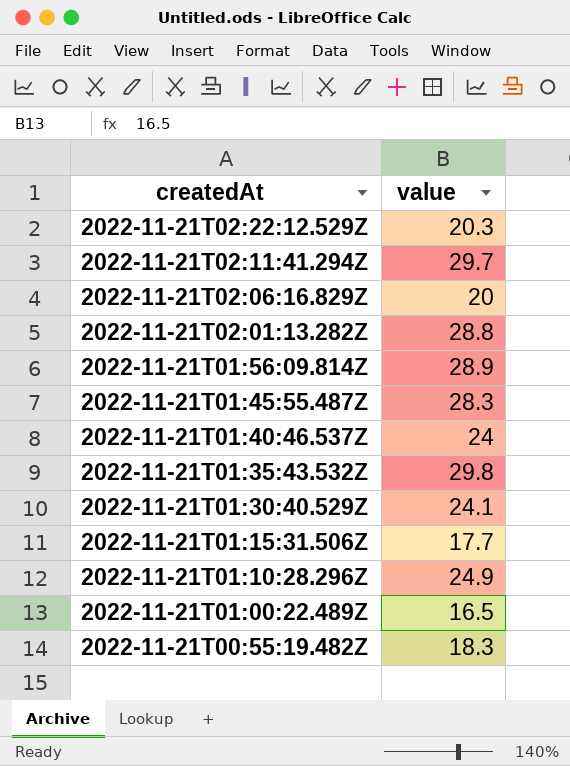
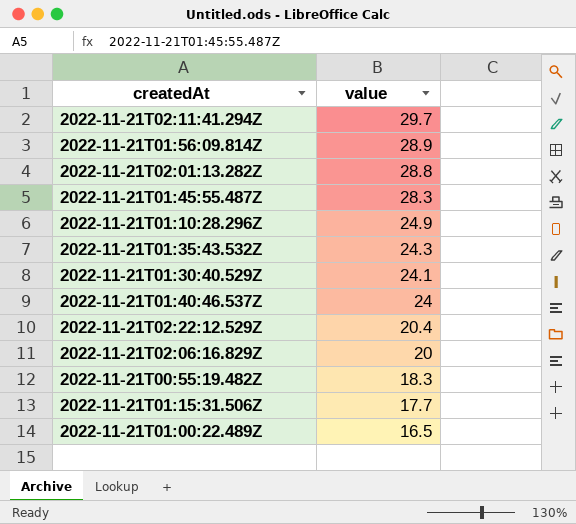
row order: createdAt descending -> value descending
2022-11-21T01:35:43.532Z | value: 29.8 -> 24.3
2022-11-21T02:22:12.529Z | value: 20.3 -> 20.4

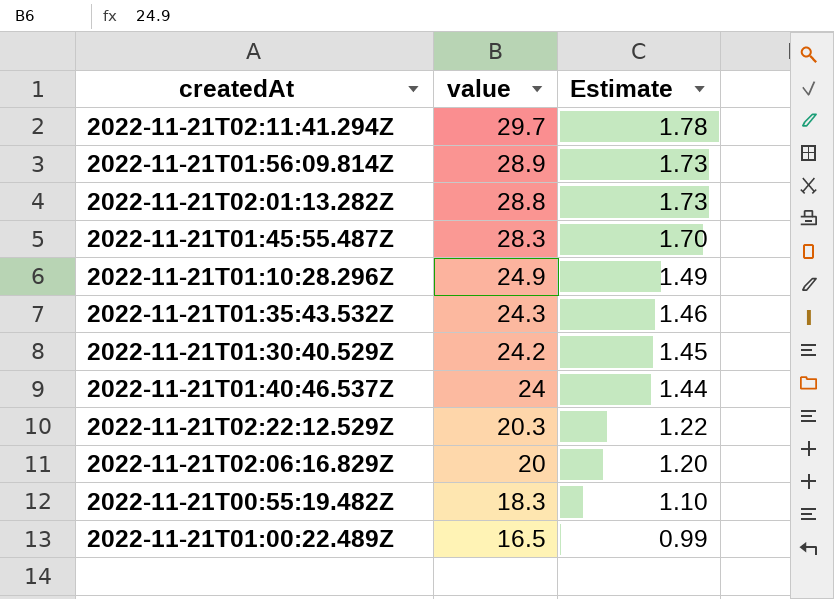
column Estimate | formula: none -> [value] * 0.06
row 2022-11-21T01:15:31.506Z: 17.7 -> none
2022-11-21T01:30:40.529Z | value: 24.1 -> 24.2
2022-11-21T02:22:12.529Z | value: 20.4 -> 20.3

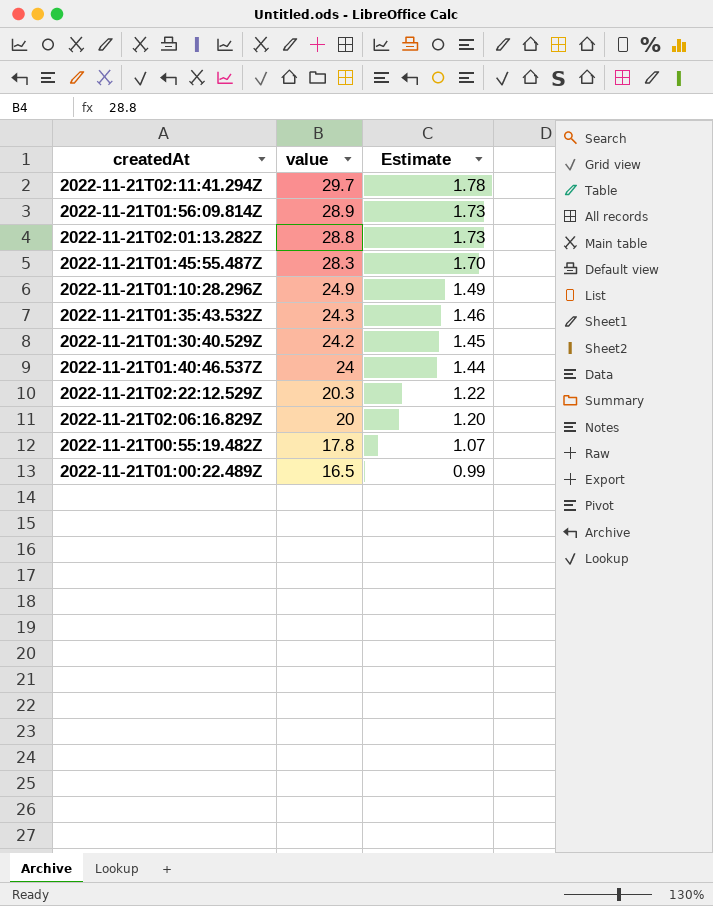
2022-11-21T00:55:19.482Z | value: 18.3 -> 17.8
2022-11-21T00:55:19.482Z | Estimate: 1.10 -> 1.07

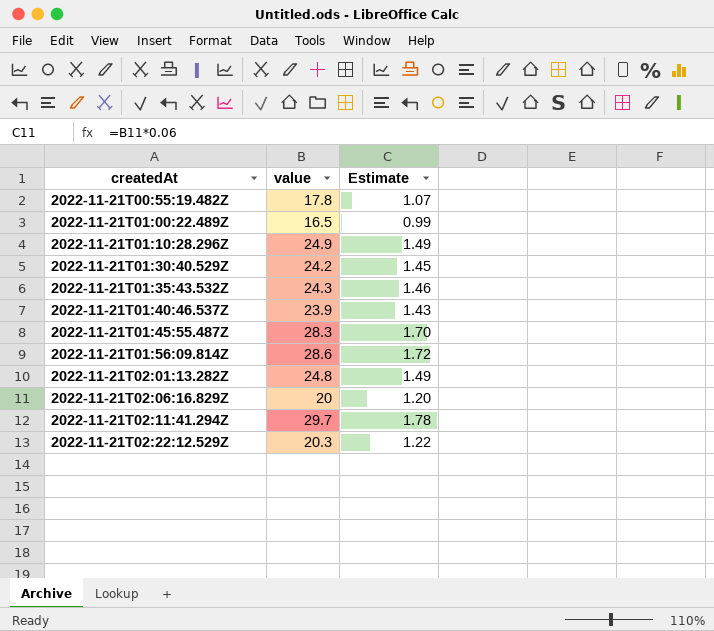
row order: value descending -> createdAt ascending
2022-11-21T01:40:46.537Z | value: 24 -> 23.9
2022-11-21T01:40:46.537Z | Estimate: 1.44 -> 1.43
2022-11-21T01:56:09.814Z | value: 28.9 -> 28.6
2022-11-21T01:56:09.814Z | Estimate: 1.73 -> 1.72
2022-11-21T02:01:13.282Z | value: 28.8 -> 24.8
2022-11-21T02:01:13.282Z | Estimate: 1.73 -> 1.49

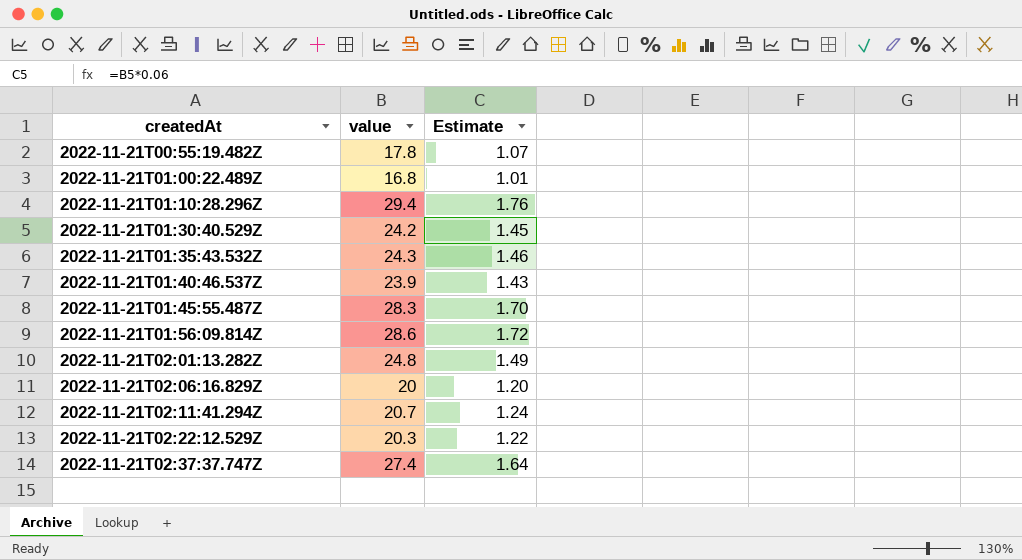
2022-11-21T01:00:22.489Z | value: 16.5 -> 16.8
2022-11-21T01:00:22.489Z | Estimate: 0.99 -> 1.01
2022-11-21T01:10:28.296Z | value: 24.9 -> 29.4
2022-11-21T01:10:28.296Z | Estimate: 1.49 -> 1.76
2022-11-21T02:11:41.294Z | value: 29.7 -> 20.7
2022-11-21T02:11:41.294Z | Estimate: 1.78 -> 1.24
row 2022-11-21T02:37:37.747Z: none -> 27.4 | 1.64

